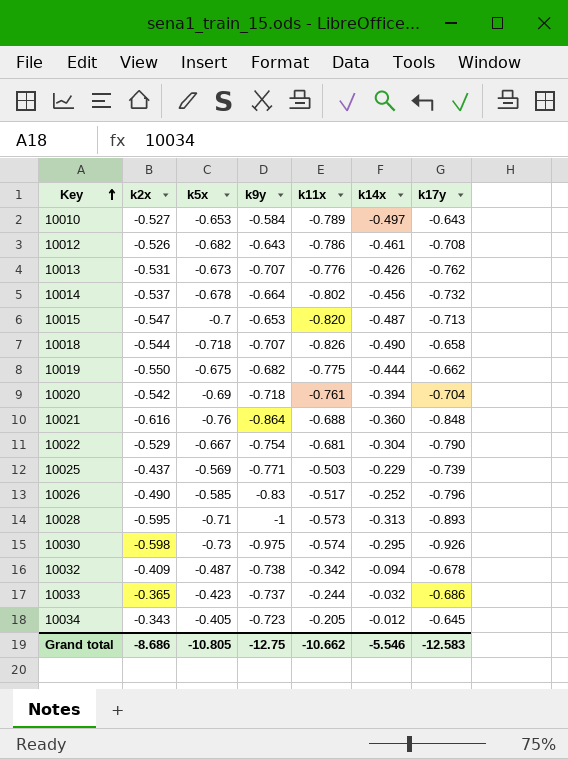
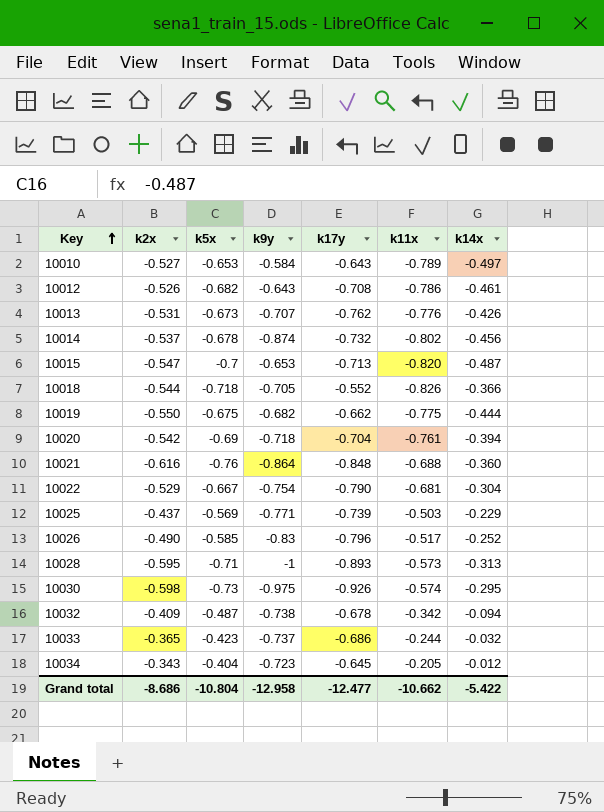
column k17y | position: 7 -> 5
10014 | k9y: -0.664 -> -0.874
10018 | k9y: -0.707 -> -0.705
10018 | k17y: -0.658 -> -0.552
10018 | k14x: -0.490 -> -0.366
10034 | k5x: -0.405 -> -0.404
Grand total | k5x: -10.805 -> -10.804
Grand total | k9y: -12.75 -> -12.958
Grand total | k17y: -12.583 -> -12.477
Grand total | k14x: -5.546 -> -5.422

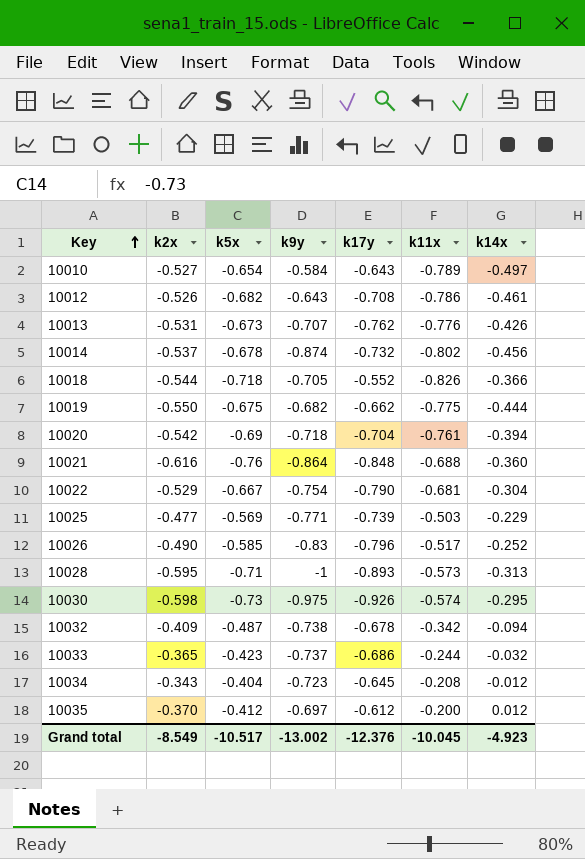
row 10015: -0.547 | -0.7 | -0.653 | -0.713 | -0.820 | -0.487 -> none
10010 | k5x: -0.653 -> -0.654
10025 | k2x: -0.437 -> -0.477
10034 | k11x: -0.205 -> -0.208
row 10035: none -> -0.370 | -0.412 | -0.697 | -0.612 | -0.200 | 0.012
Grand total | k2x: -8.686 -> -8.549
Grand total | k5x: -10.804 -> -10.517
Grand total | k9y: -12.958 -> -13.002
Grand total | k17y: -12.477 -> -12.376
Grand total | k11x: -10.662 -> -10.045
Grand total | k14x: -5.422 -> -4.923

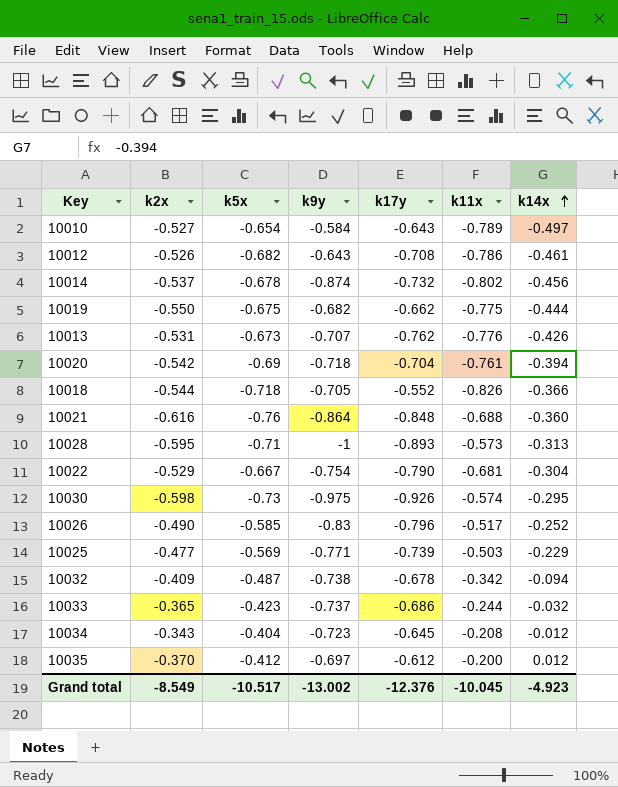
row order: Key ascending -> k14x ascending

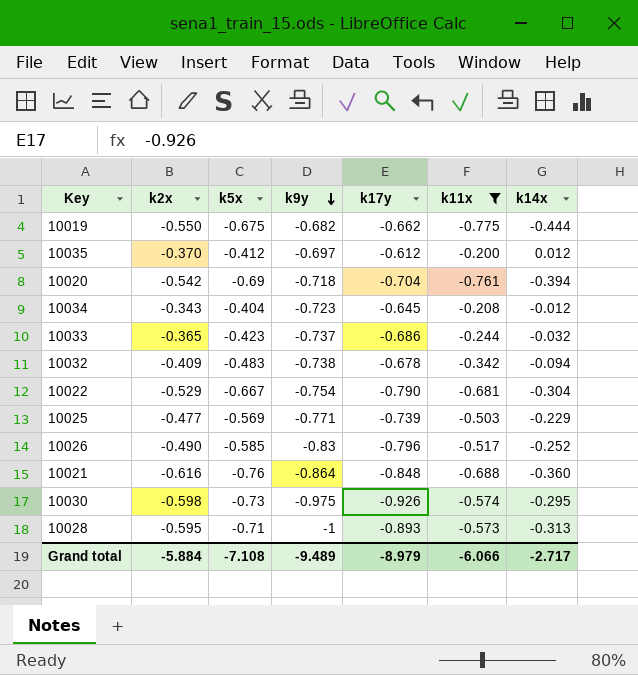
filter: none -> k11x >= -0.775
row order: k14x ascending -> k9y descending
10032 | k5x: -0.487 -> -0.483
Grand total | k2x: -8.549 -> -5.884
Grand total | k5x: -10.517 -> -7.108
Grand total | k9y: -13.002 -> -9.489
Grand total | k17y: -12.376 -> -8.979
Grand total | k11x: -10.045 -> -6.066
Grand total | k14x: -4.923 -> -2.717

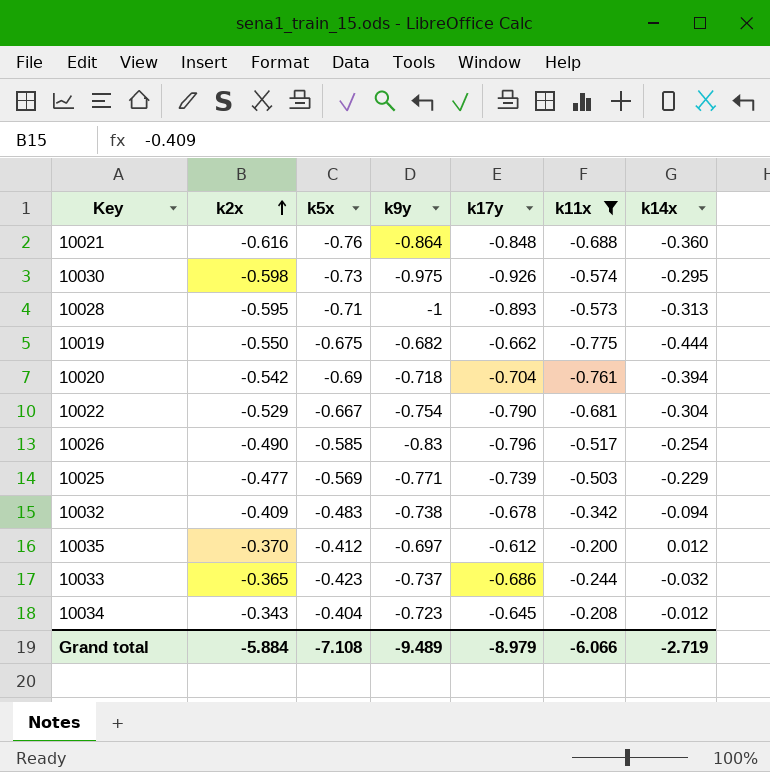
row order: k9y descending -> k2x ascending
10026 | k14x: -0.252 -> -0.254
Grand total | k14x: -2.717 -> -2.719

